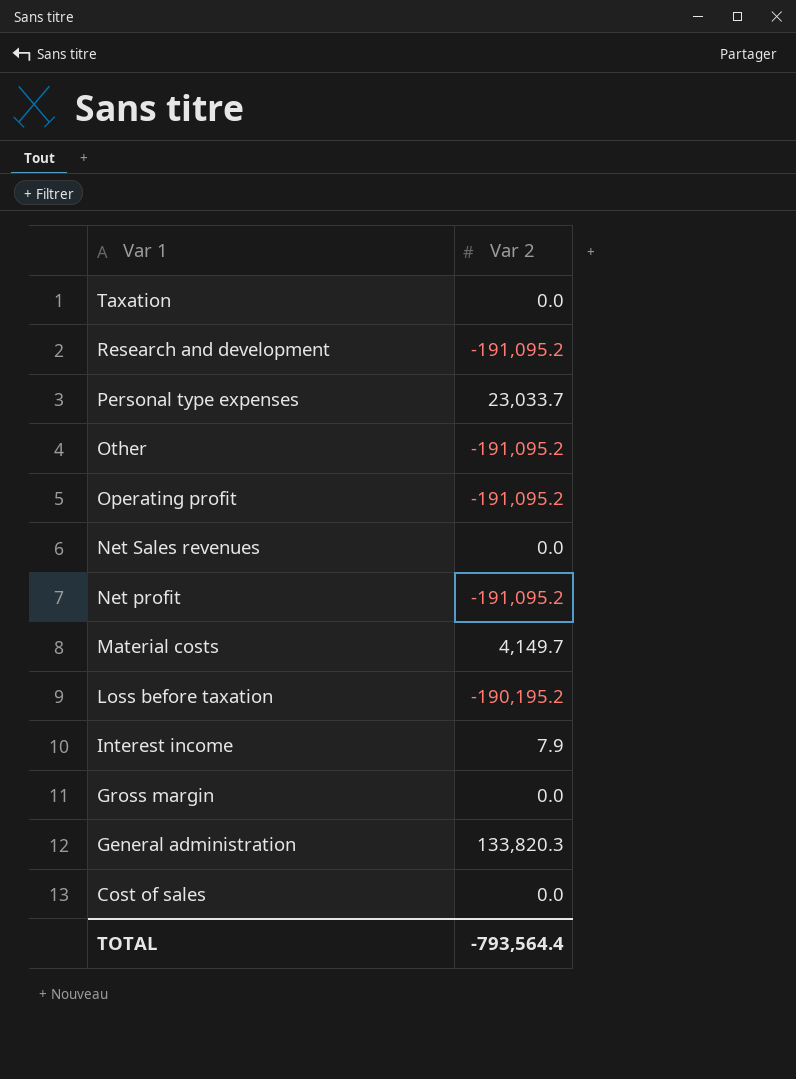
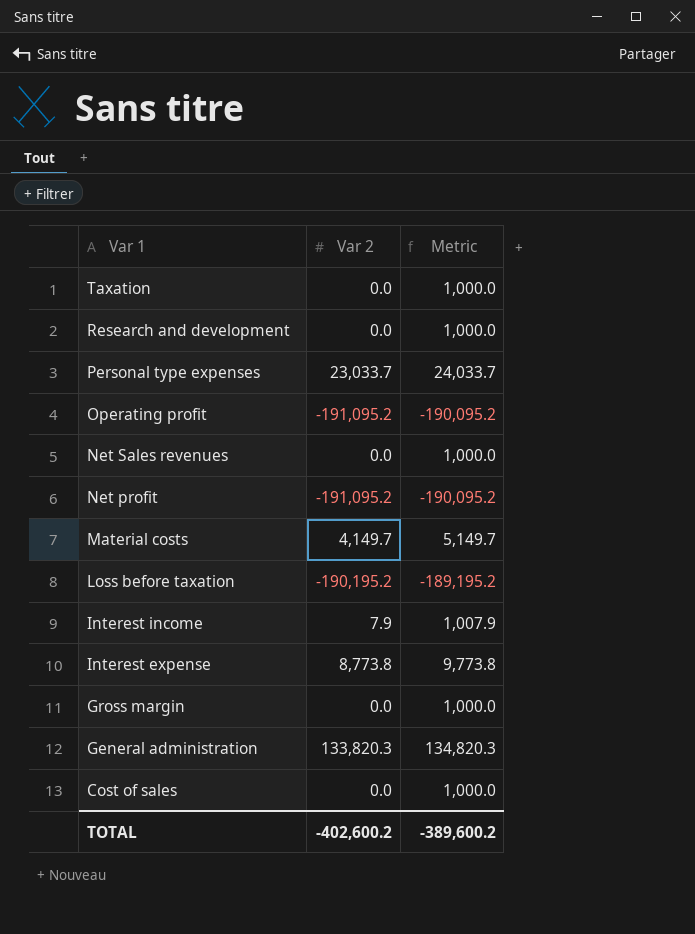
column Metric | formula: none -> [Var 2] + 1000
row Other: -191,095.2 -> none
Research and development | Var 2: -191,095.2 -> 0.0
row Interest expense: none -> 8,773.8 | 9,773.8
TOTAL | Var 2: -793,564.4 -> -402,600.2

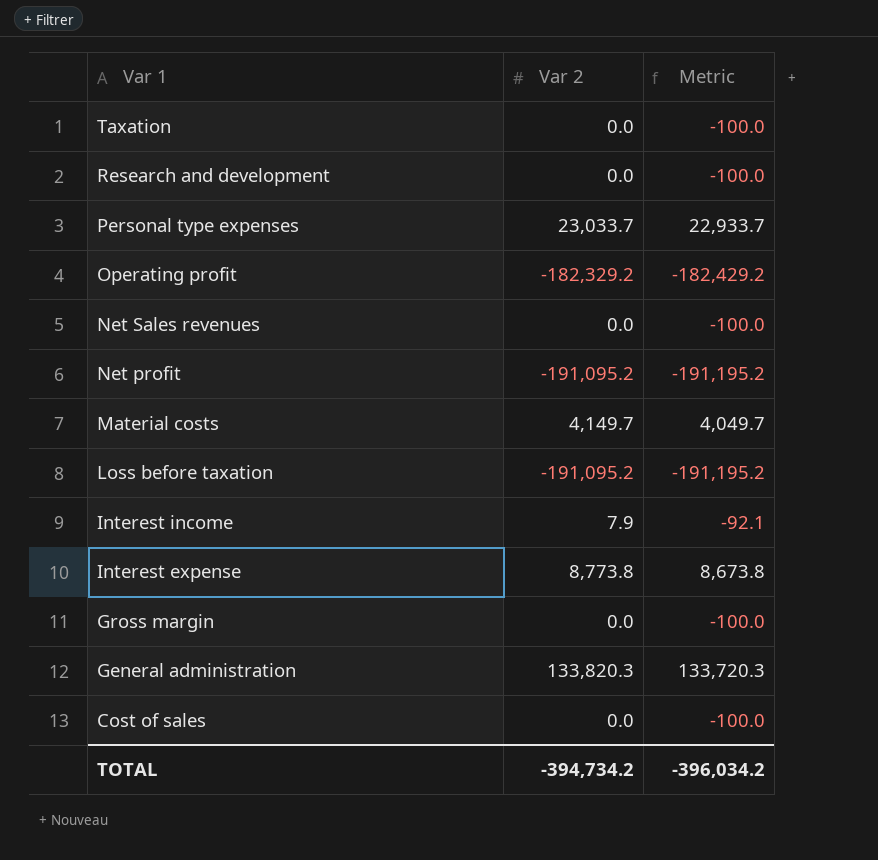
column Metric | formula: [Var 2] + 1000 -> [Var 2] - 100
Operating profit | Var 2: -191,095.2 -> -182,329.2
Loss before taxation | Var 2: -190,195.2 -> -191,095.2
TOTAL | Var 2: -402,600.2 -> -394,734.2
TOTAL | Metric: -389,600.2 -> -396,034.2

